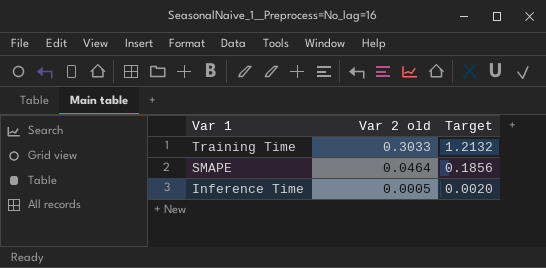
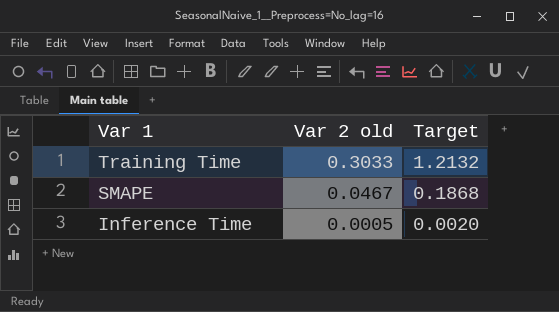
SMAPE | Var 2 old: 0.0464 -> 0.0467
SMAPE | Target: 0.1856 -> 0.1868

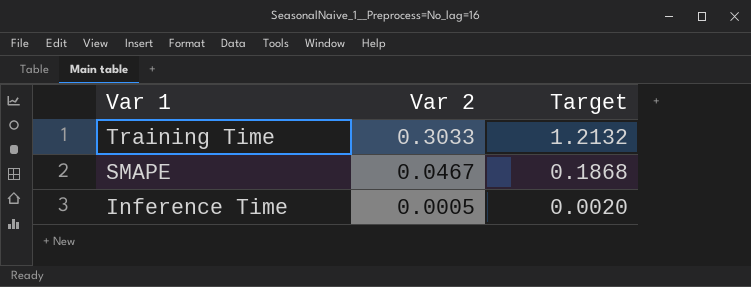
column name: Var 2 old -> Var 2

